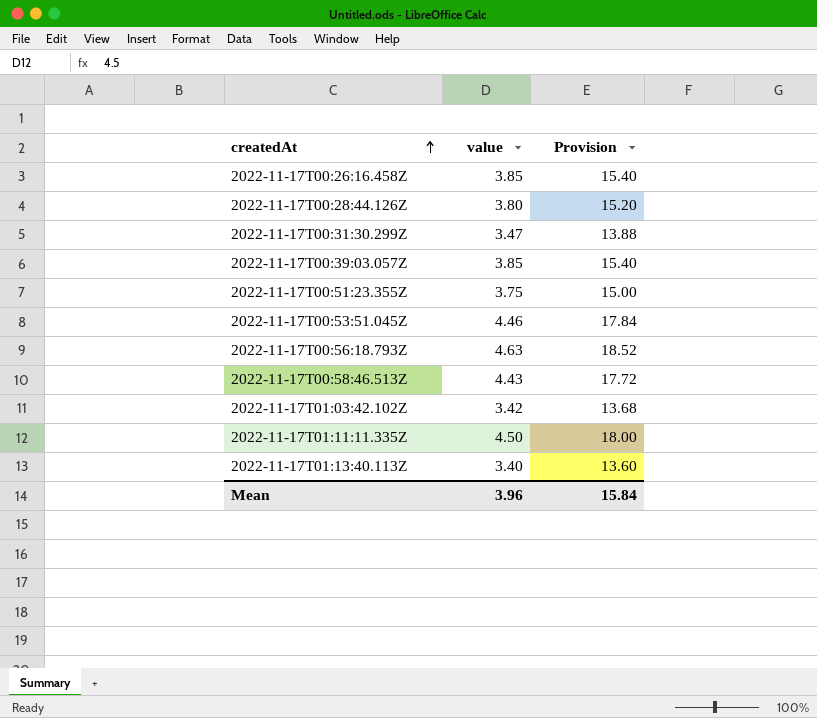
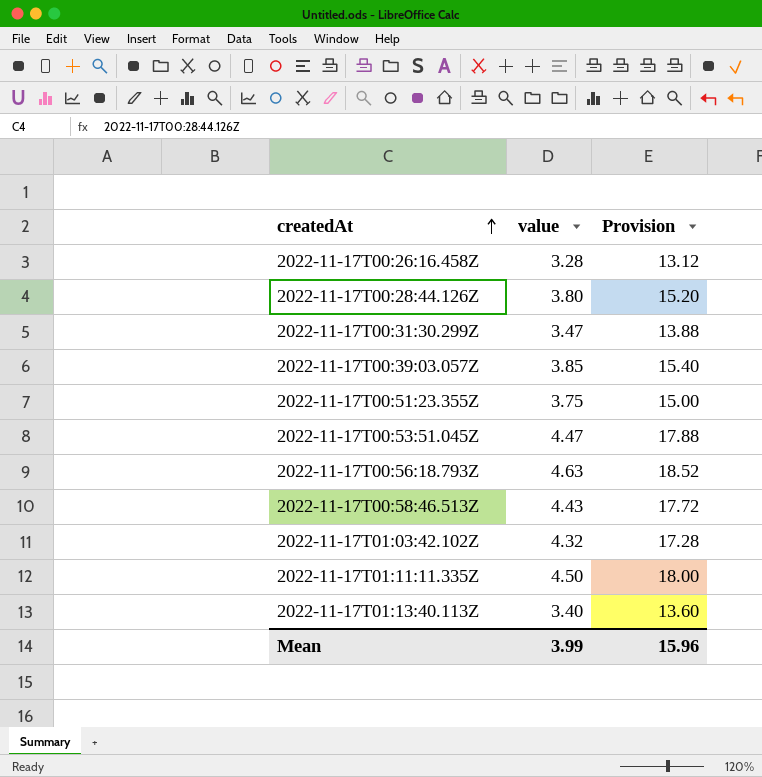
2022-11-17T00:26:16.458Z | value: 3.85 -> 3.28
2022-11-17T00:26:16.458Z | Provision: 15.40 -> 13.12
2022-11-17T00:53:51.045Z | value: 4.46 -> 4.47
2022-11-17T00:53:51.045Z | Provision: 17.84 -> 17.88
2022-11-17T01:03:42.102Z | value: 3.42 -> 4.32
2022-11-17T01:03:42.102Z | Provision: 13.68 -> 17.28
Mean | value: 3.96 -> 3.99
Mean | Provision: 15.84 -> 15.96

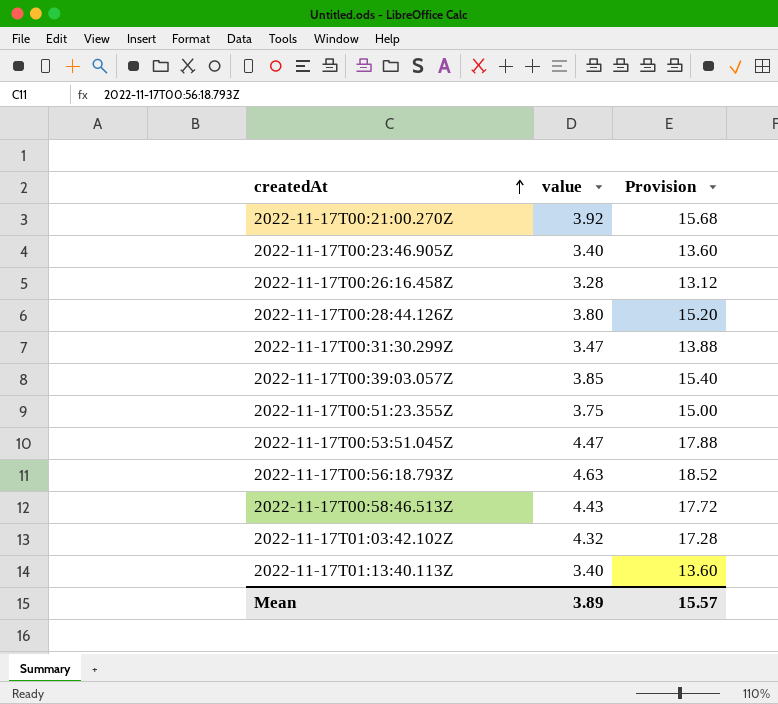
row 2022-11-17T01:11:11.335Z: 4.50 | 18.00 -> none
row 2022-11-17T00:21:00.270Z: none -> 3.92 | 15.68
row 2022-11-17T00:23:46.905Z: none -> 3.40 | 13.60
Mean | value: 3.99 -> 3.89
Mean | Provision: 15.96 -> 15.57

